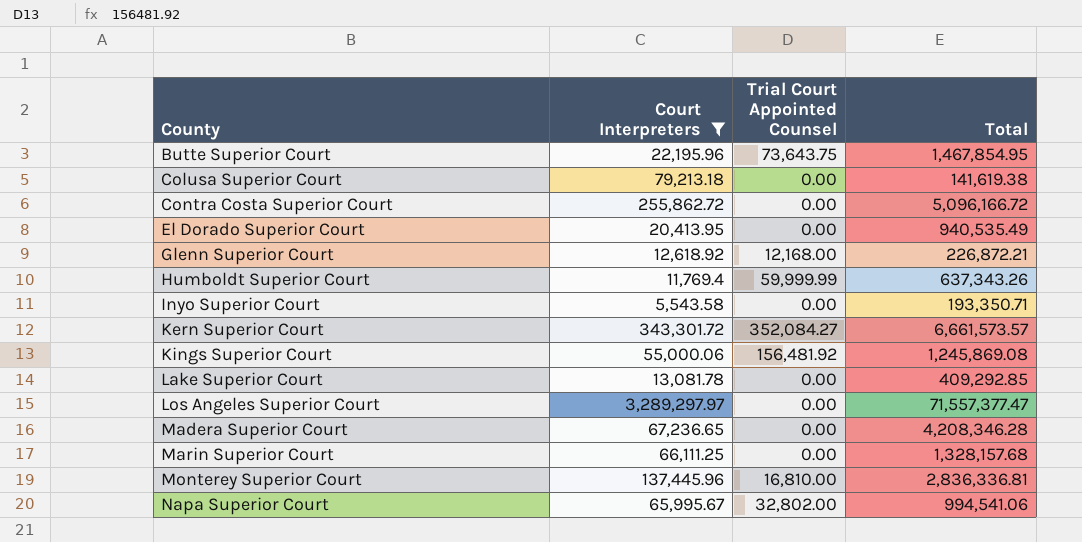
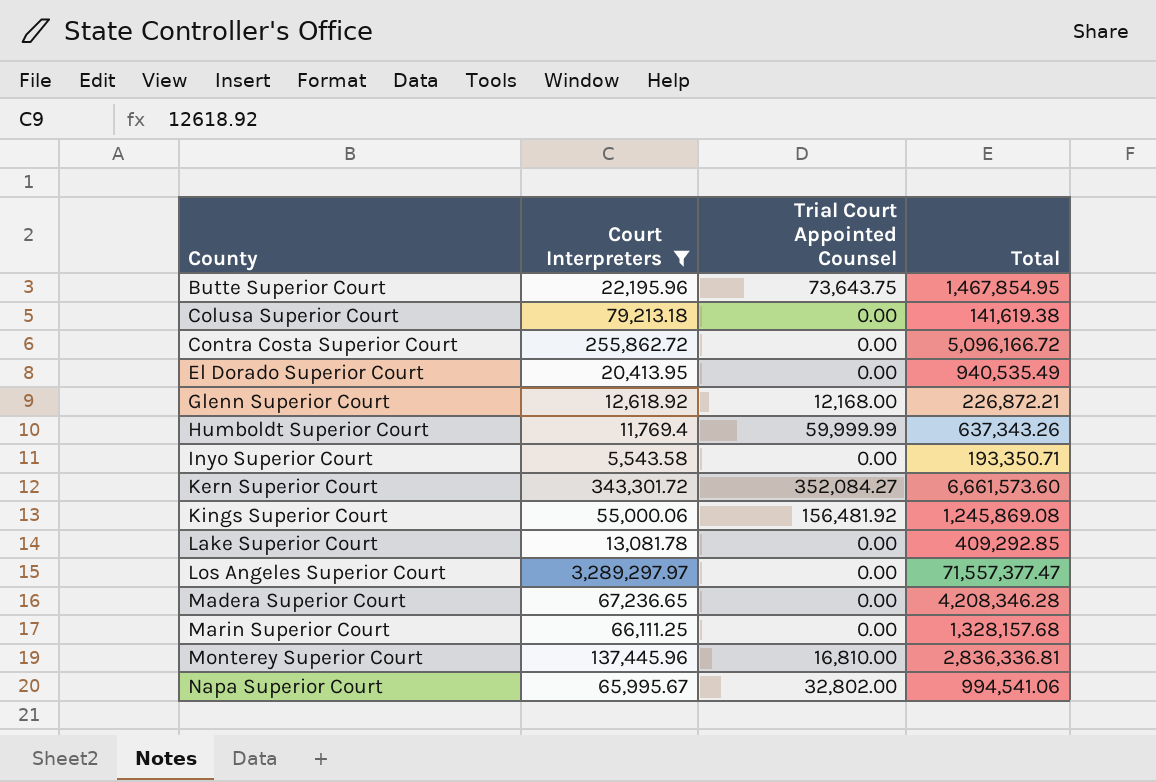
Kern Superior Court | Total: 6,661,573.57 -> 6,661,573.60

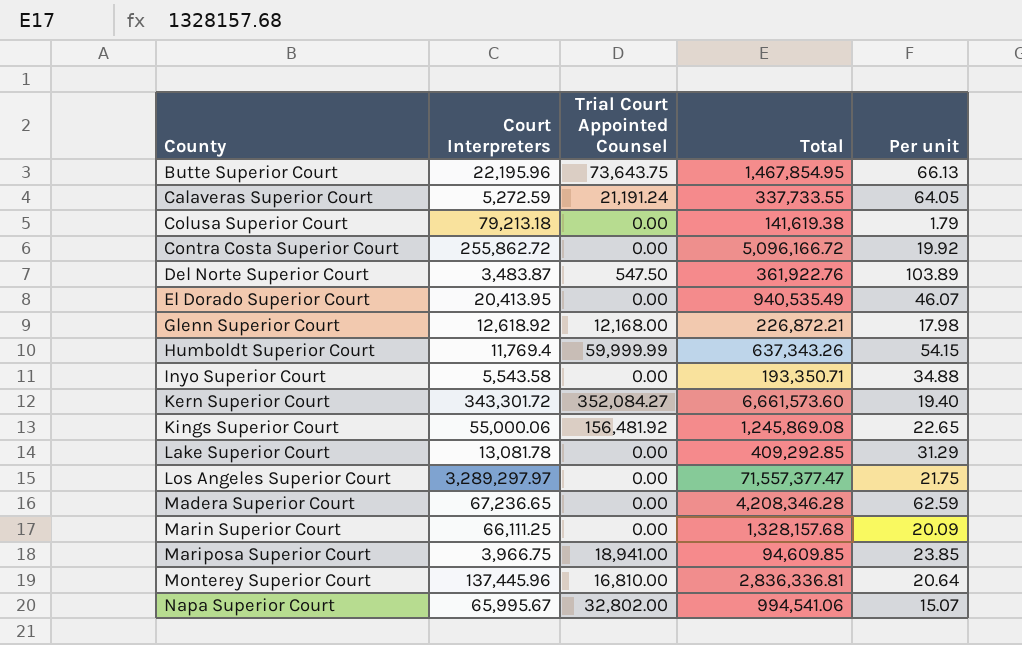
filter: Court Interpreters >= 5,543.58 -> none
column Per unit | formula: none -> [Total] / [Court Interpreters]

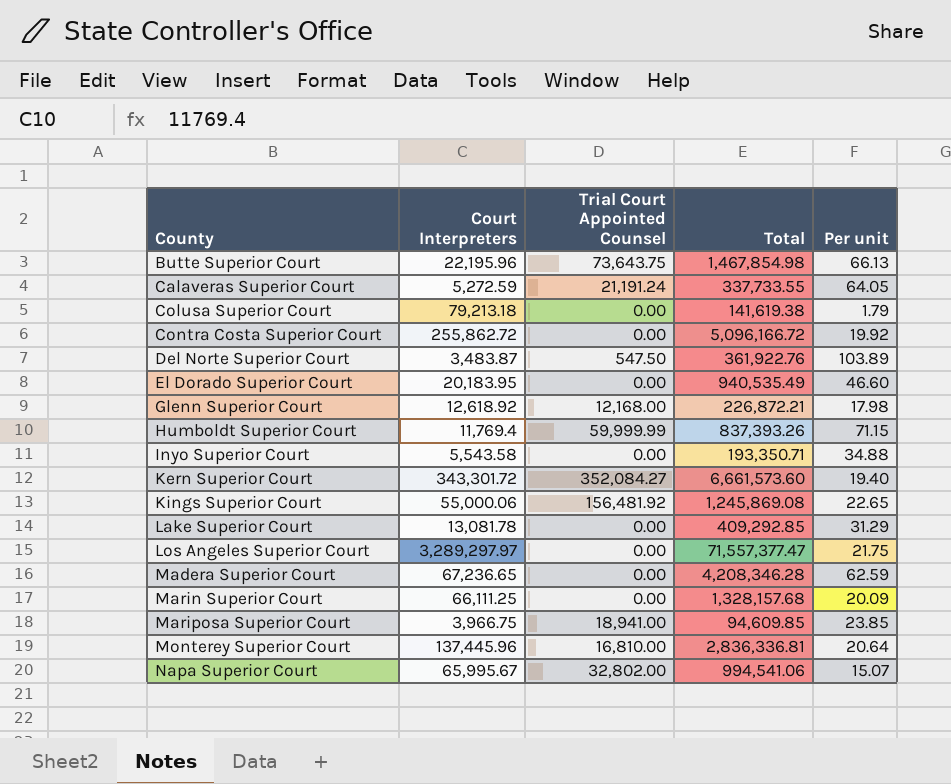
Butte Superior Court | Total: 1,467,854.95 -> 1,467,854.98
El Dorado Superior Court | Court Interpreters: 20,413.95 -> 20,183.95
El Dorado Superior Court | Per unit: 46.07 -> 46.60
Humboldt Superior Court | Total: 637,343.26 -> 837,393.26
Humboldt Superior Court | Per unit: 54.15 -> 71.15

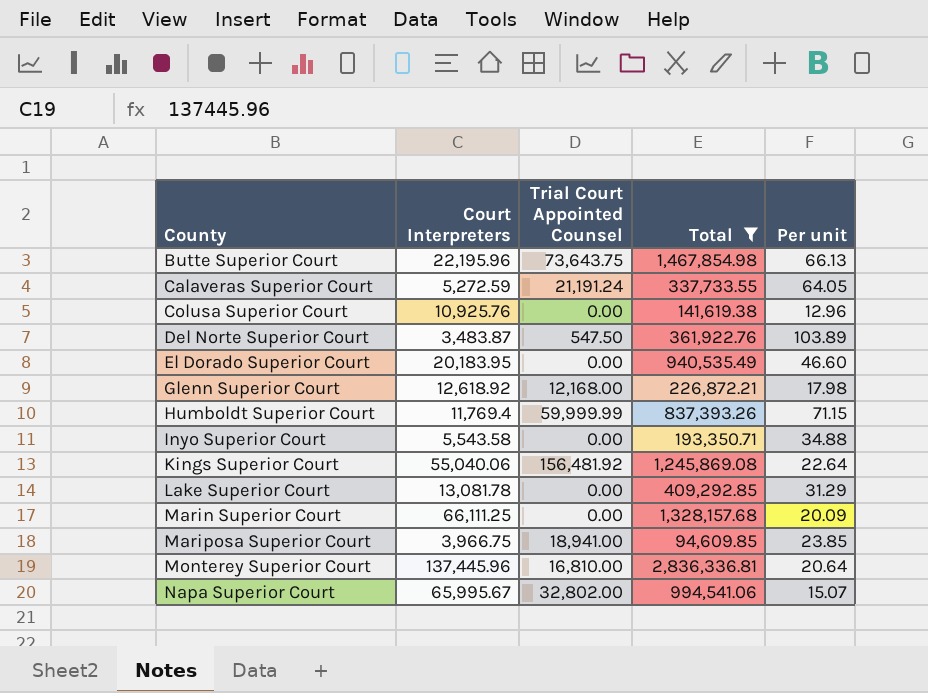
filter: none -> Total <= 2,836,336.81
Colusa Superior Court | Court Interpreters: 79,213.18 -> 10,925.76
Colusa Superior Court | Per unit: 1.79 -> 12.96
Kings Superior Court | Court Interpreters: 55,000.06 -> 55,040.06
Kings Superior Court | Per unit: 22.65 -> 22.64

